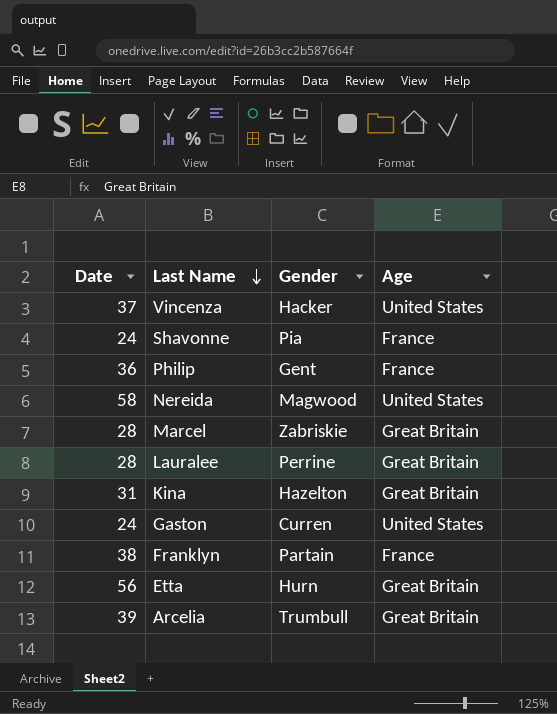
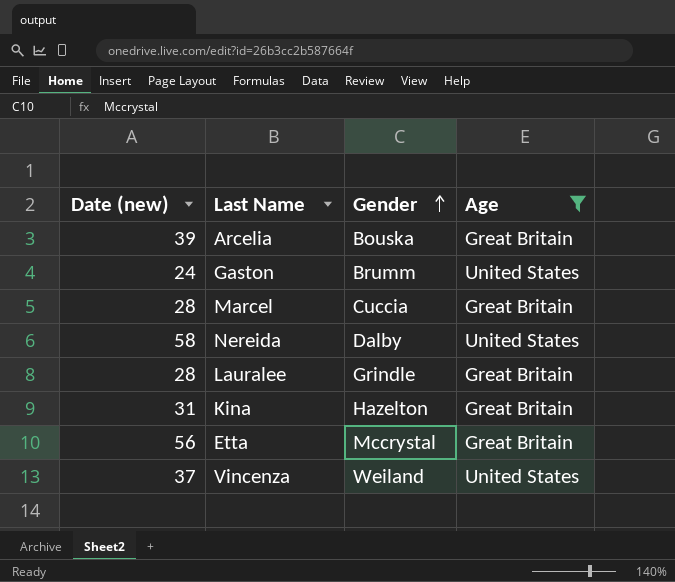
filter: none -> Age != France
row order: Last Name descending -> Gender ascending
column name: Date -> Date (new)
Arcelia | Gender: Trumbull -> Bouska
Gaston | Gender: Curren -> Brumm
Marcel | Gender: Zabriskie -> Cuccia
Nereida | Gender: Magwood -> Dalby
Lauralee | Gender: Perrine -> Grindle
Etta | Gender: Hurn -> Mccrystal
Vincenza | Gender: Hacker -> Weiland

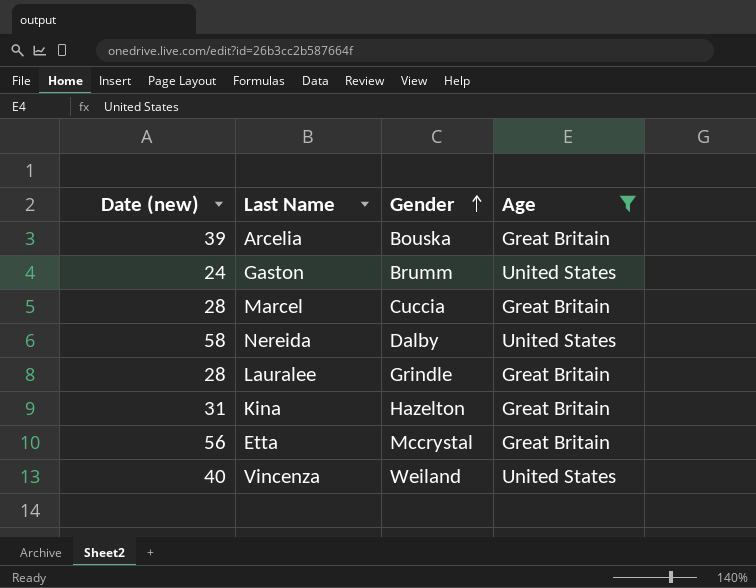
Vincenza | Date (new): 37 -> 40

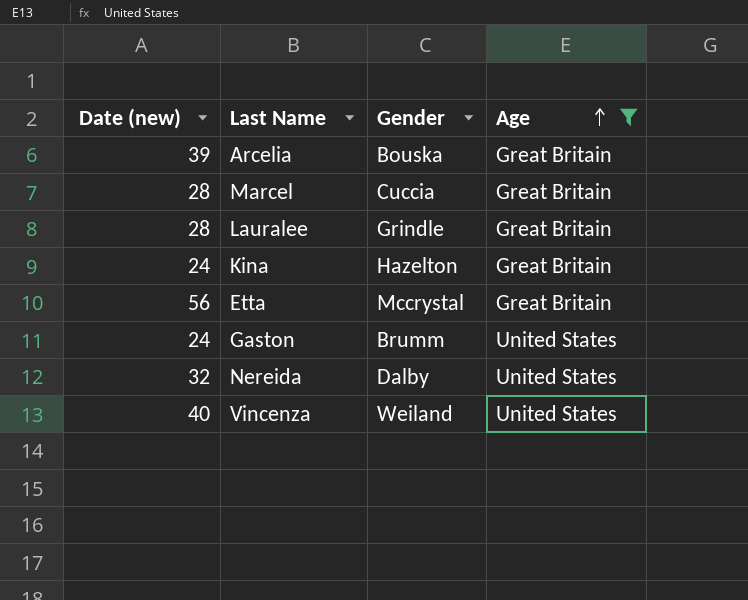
row order: Gender ascending -> Age ascending
Kina | Date (new): 31 -> 24
Nereida | Date (new): 58 -> 32

